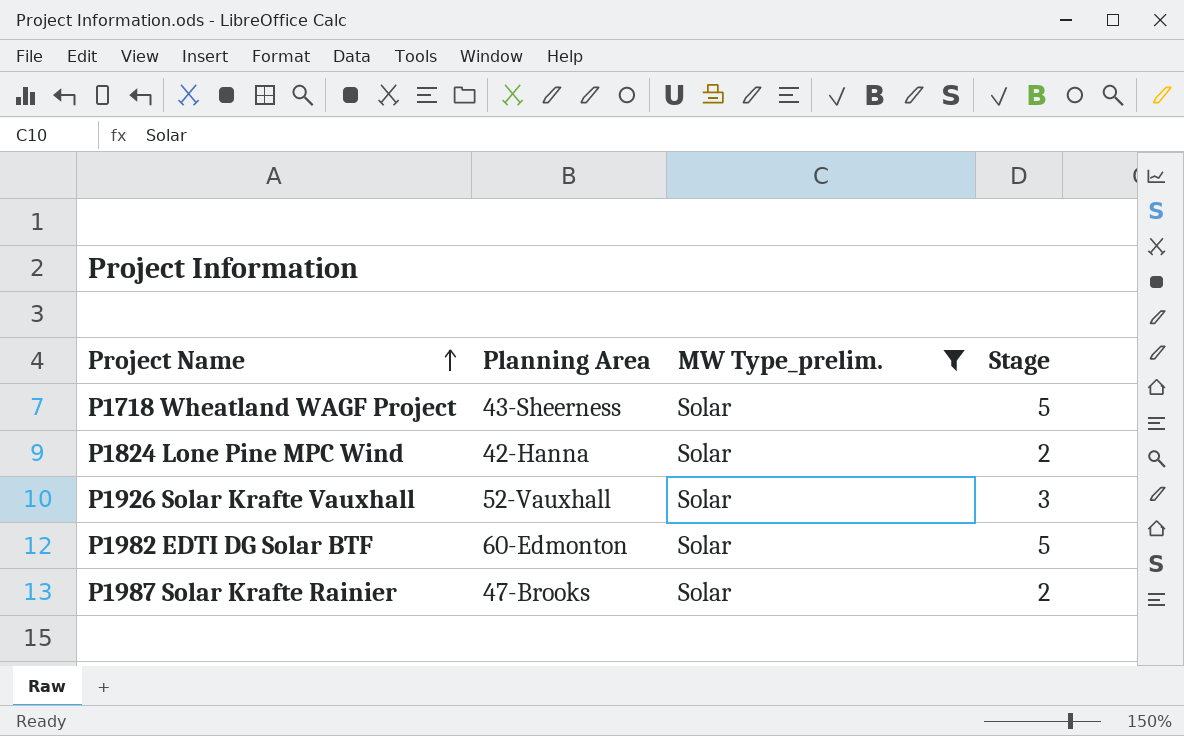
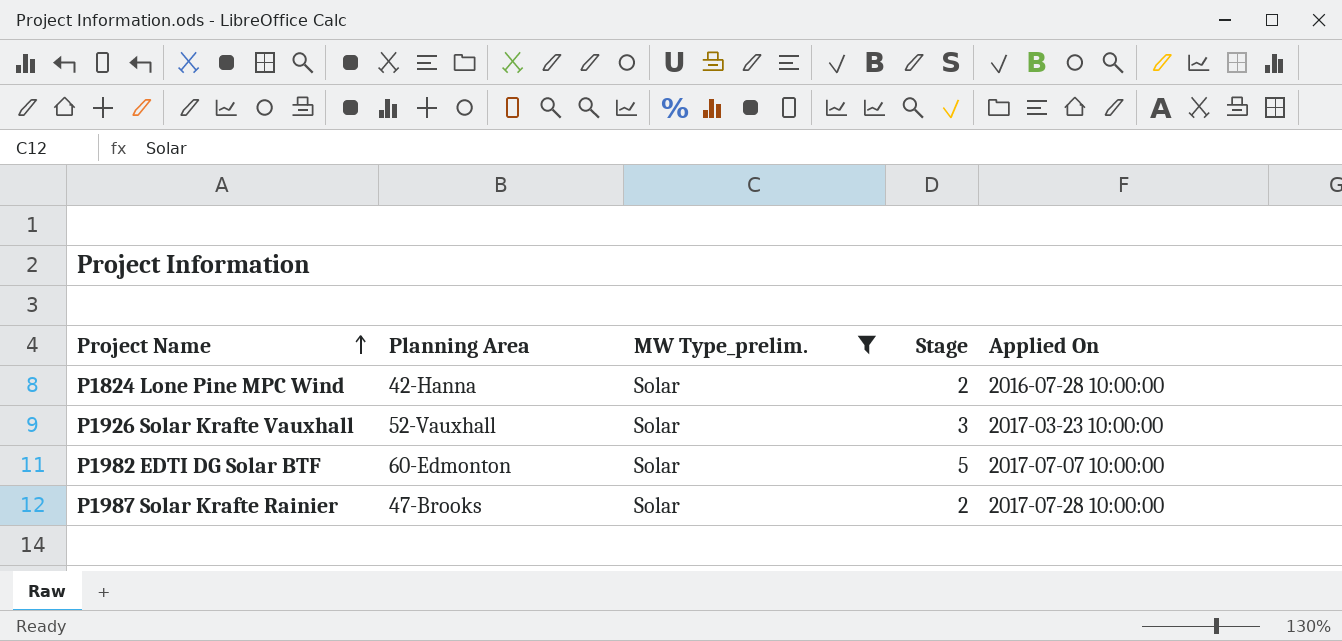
column Applied On | position: none -> 5
row P1718 Wheatland WAGF Project: 43-Sheerness | Solar | 5 -> none

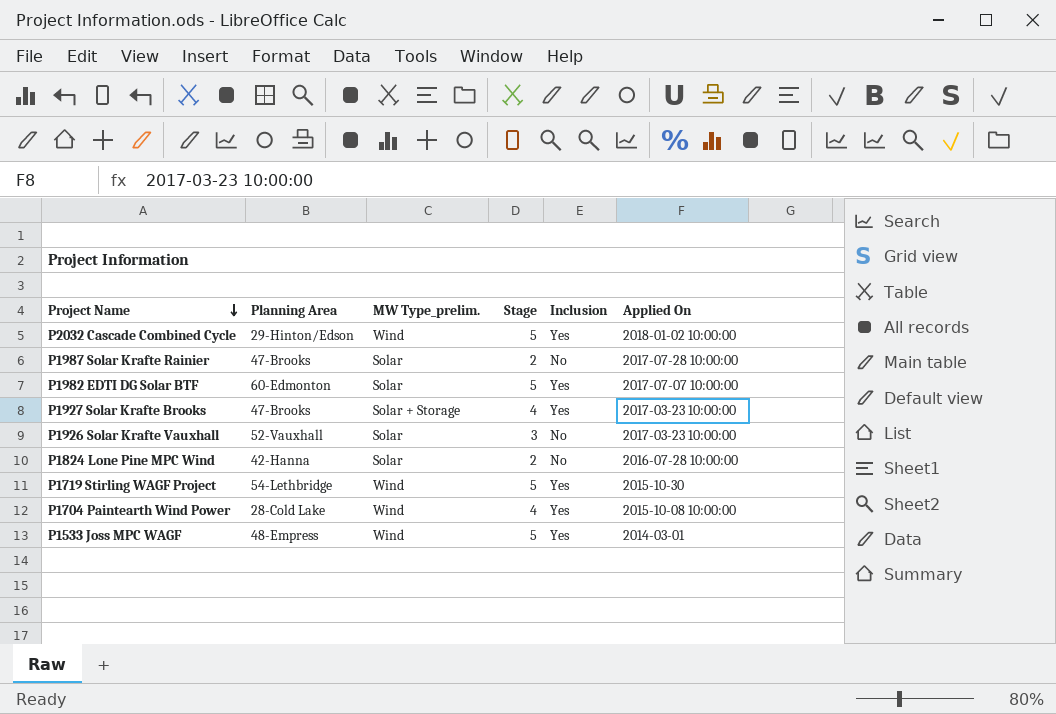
filter: MW Type_prelim. = Solar -> none
row order: Project Name ascending -> Project Name descending
column Inclusion | position: none -> 5

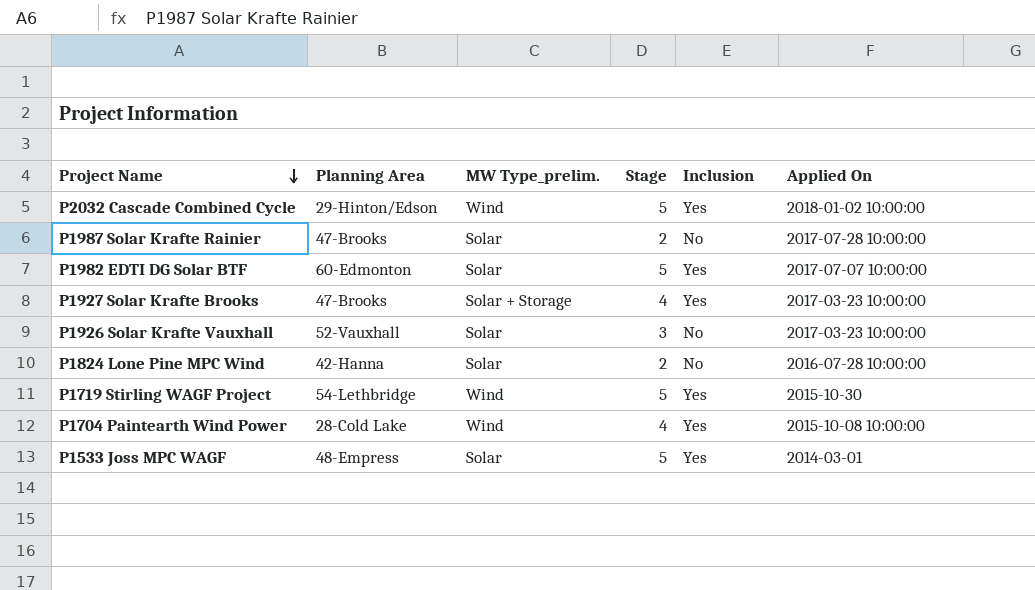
P1533 Joss MPC WAGF | MW Type_prelim.: Wind -> Solar

